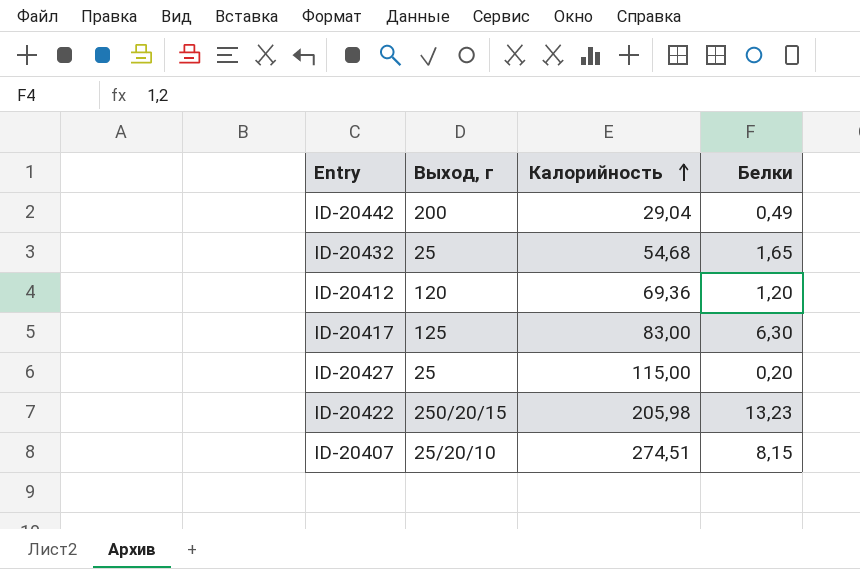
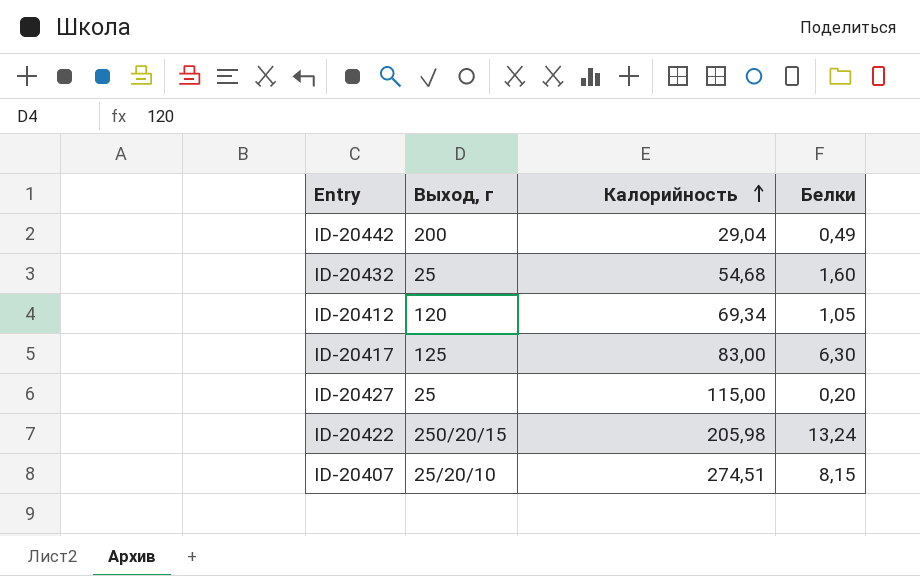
ID-20432 | Белки: 1,65 -> 1,60
ID-20412 | Калорийность: 69,36 -> 69,34
ID-20412 | Белки: 1,20 -> 1,05
ID-20422 | Белки: 13,23 -> 13,24

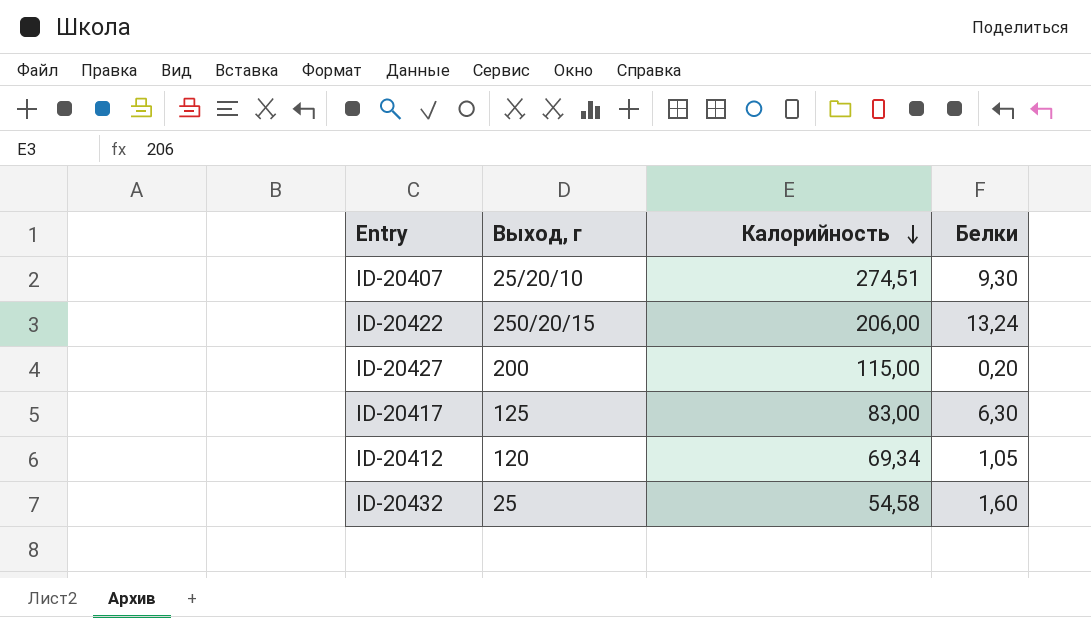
row order: Калорийность ascending -> Калорийность descending
row ID-20442: 200 | 29,04 | 0,49 -> none
ID-20407 | Белки: 8,15 -> 9,30
ID-20422 | Калорийность: 205,98 -> 206,00
ID-20427 | Выход, г: 25 -> 200
ID-20432 | Калорийность: 54,68 -> 54,58

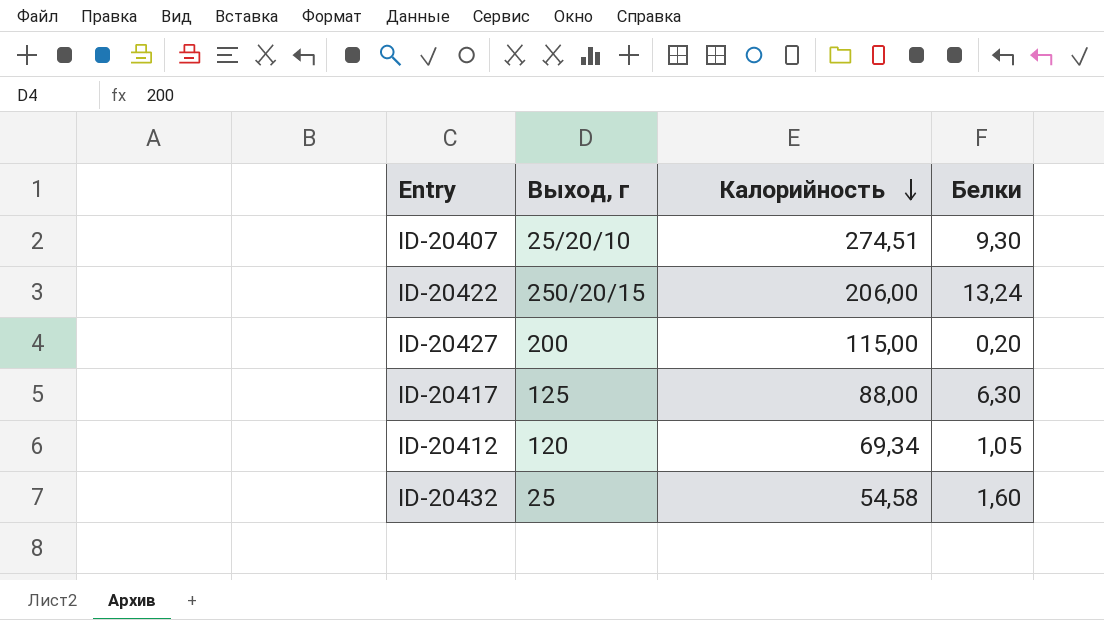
ID-20417 | Калорийность: 83,00 -> 88,00

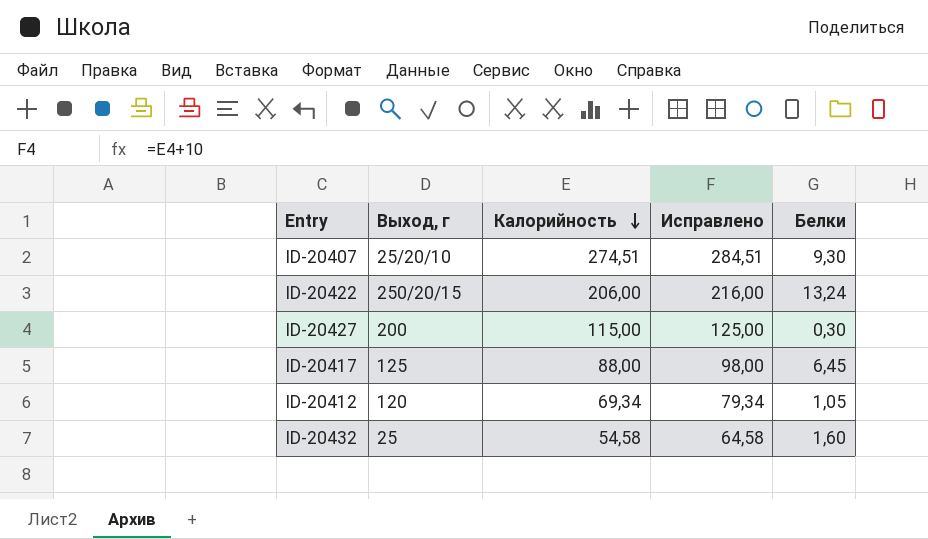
column Исправлено | formula: none -> [Калорийность] + 10
ID-20427 | Белки: 0,20 -> 0,30
ID-20417 | Белки: 6,30 -> 6,45

